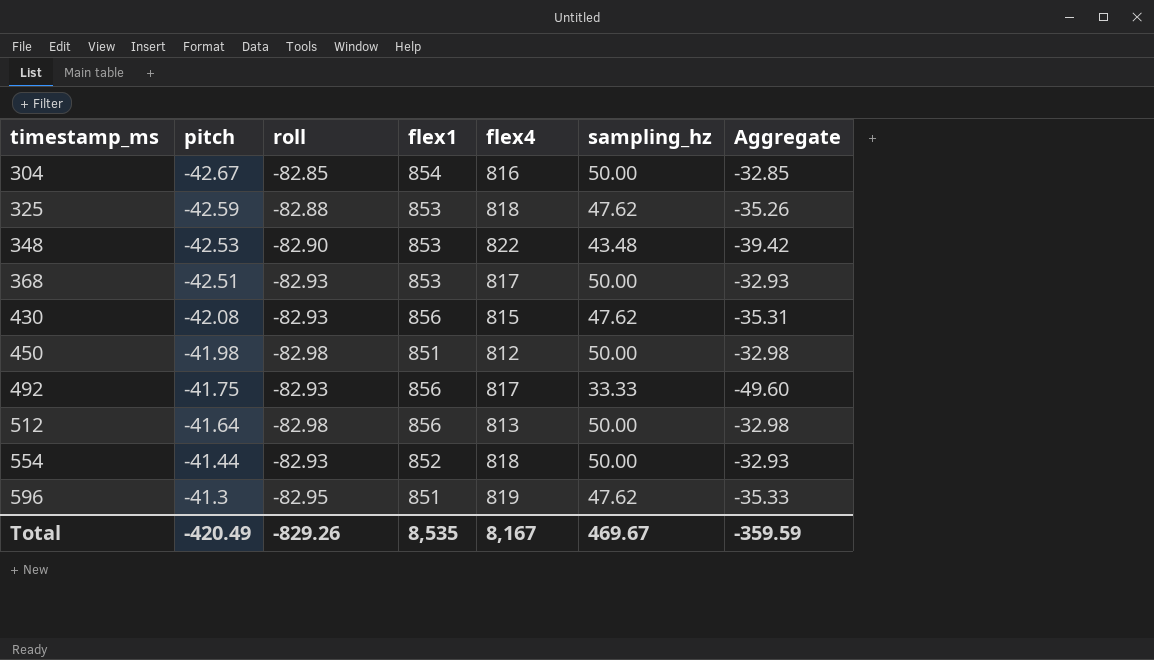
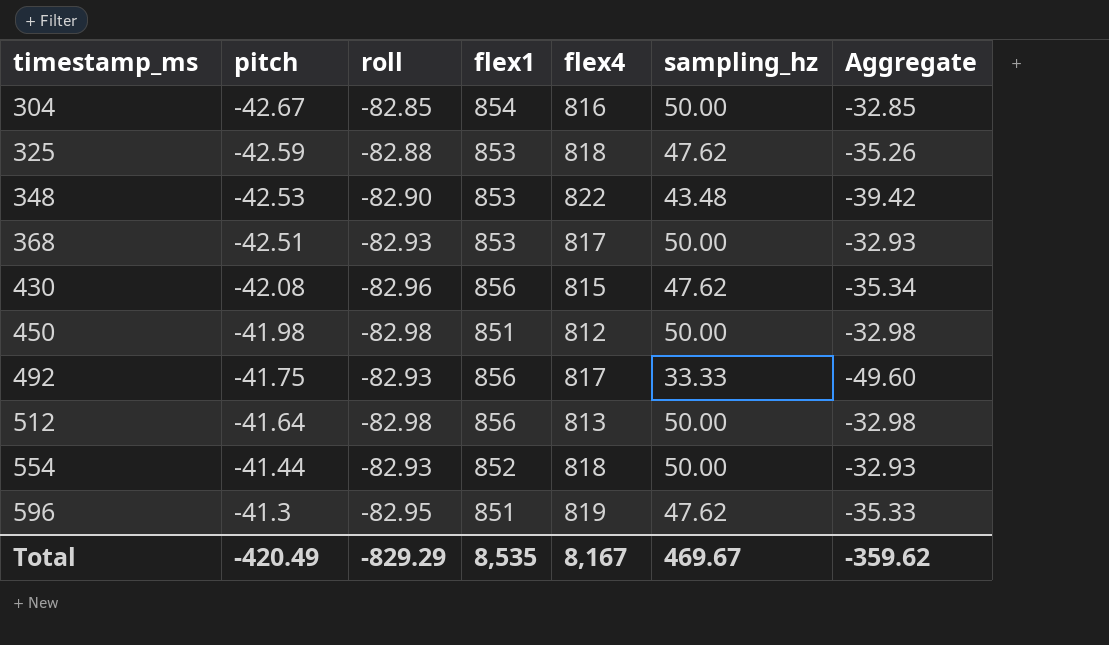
430 | roll: -82.93 -> -82.96
430 | Aggregate: -35.31 -> -35.34
Total | roll: -829.26 -> -829.29
Total | Aggregate: -359.59 -> -359.62

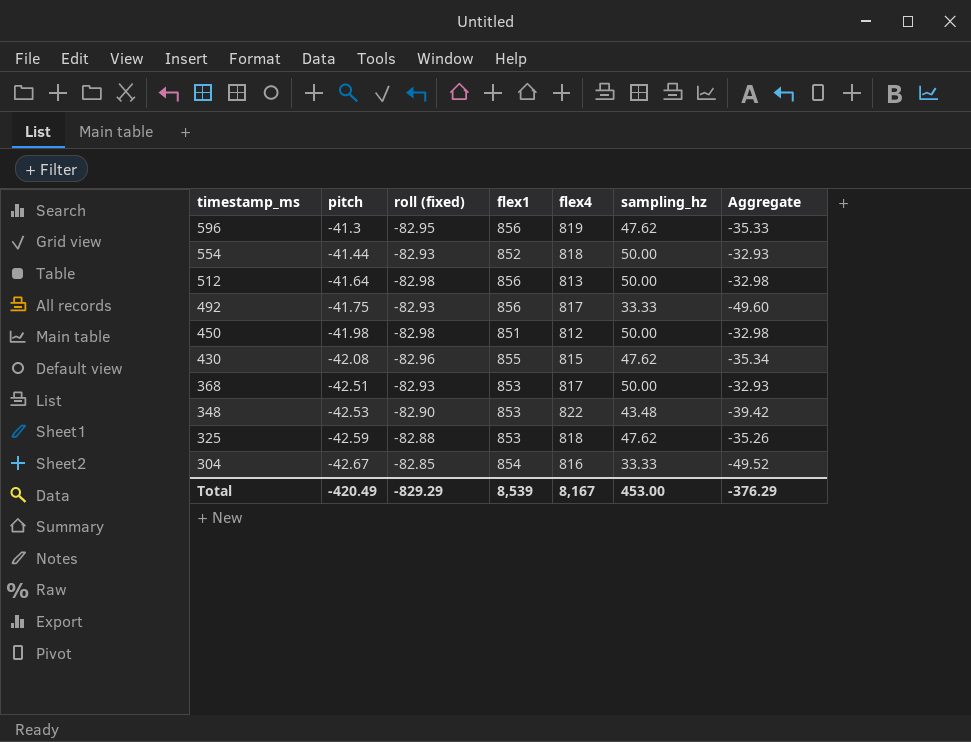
row order: timestamp_ms ascending -> timestamp_ms descending
column name: roll -> roll (fixed)
596 | flex1: 851 -> 856
430 | flex1: 856 -> 855
304 | sampling_hz: 50.00 -> 33.33
304 | Aggregate: -32.85 -> -49.52
Total | flex1: 8,535 -> 8,539
Total | sampling_hz: 469.67 -> 453.00
Total | Aggregate: -359.62 -> -376.29

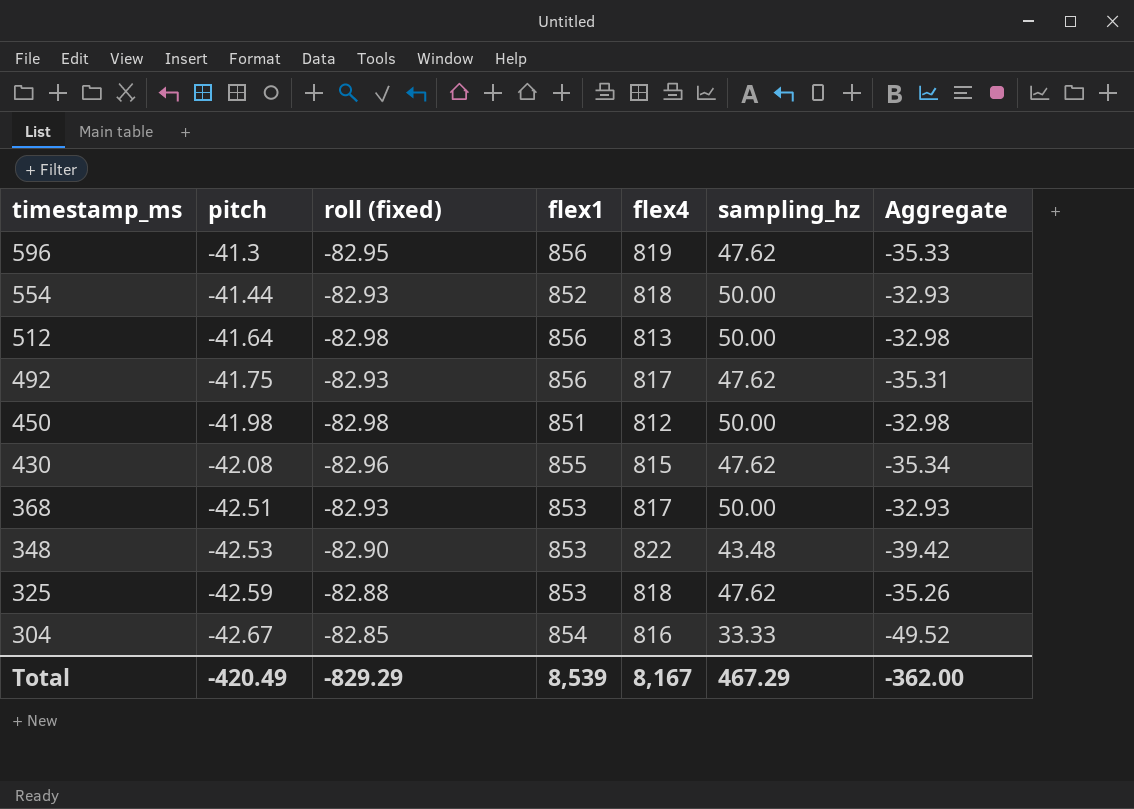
492 | sampling_hz: 33.33 -> 47.62
492 | Aggregate: -49.60 -> -35.31
Total | sampling_hz: 453.00 -> 467.29
Total | Aggregate: -376.29 -> -362.00

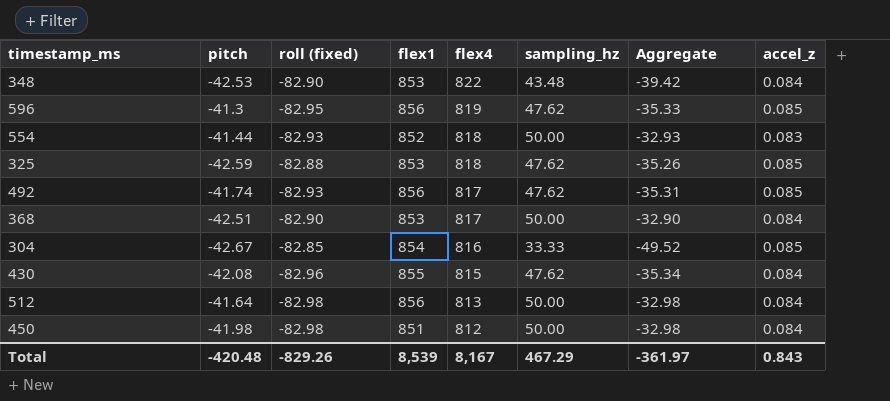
row order: timestamp_ms descending -> flex4 descending
column accel_z | position: none -> 8
492 | pitch: -41.75 -> -41.74
368 | roll (fixed): -82.93 -> -82.90
368 | Aggregate: -32.93 -> -32.90
Total | pitch: -420.49 -> -420.48
Total | roll (fixed): -829.29 -> -829.26
Total | Aggregate: -362.00 -> -361.97

